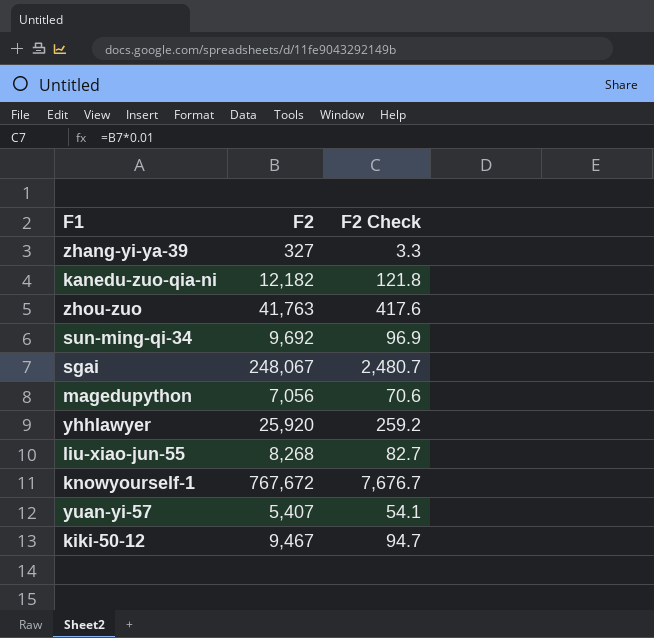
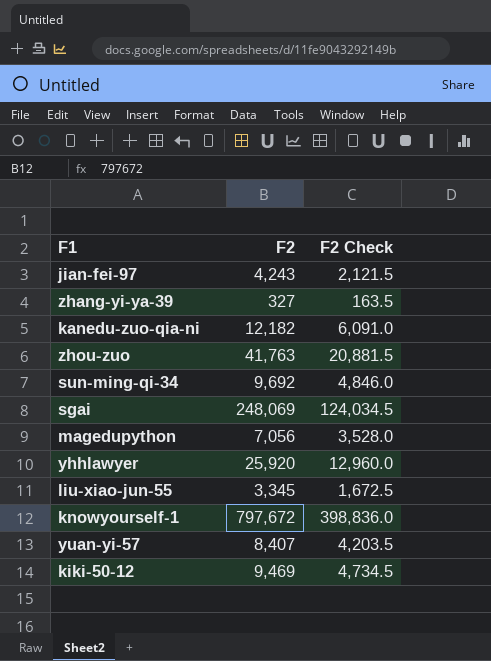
column F2 Check | formula: [F2] * 0.01 -> [F2] * 0.5
row jian-fei-97: none -> 4,243 | 2,121.5
sgai | F2: 248,067 -> 248,069
liu-xiao-jun-55 | F2: 8,268 -> 3,345
knowyourself-1 | F2: 767,672 -> 797,672
yuan-yi-57 | F2: 5,407 -> 8,407
kiki-50-12 | F2: 9,467 -> 9,469

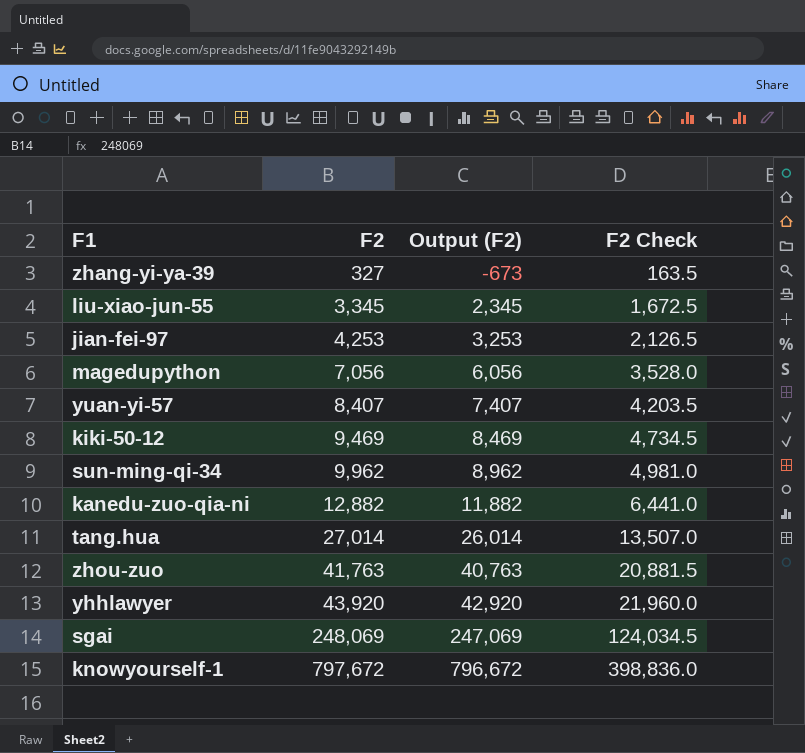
row order: none -> F2 ascending
column Output (F2) | formula: none -> [F2] - 1000
jian-fei-97 | F2: 4,243 -> 4,253
jian-fei-97 | F2 Check: 2,121.5 -> 2,126.5
sun-ming-qi-34 | F2: 9,692 -> 9,962
sun-ming-qi-34 | F2 Check: 4,846.0 -> 4,981.0
kanedu-zuo-qia-ni | F2: 12,182 -> 12,882
kanedu-zuo-qia-ni | F2 Check: 6,091.0 -> 6,441.0
row tang.hua: none -> 27,014 | 26,014 | 13,507.0
yhhlawyer | F2: 25,920 -> 43,920
yhhlawyer | F2 Check: 12,960.0 -> 21,960.0

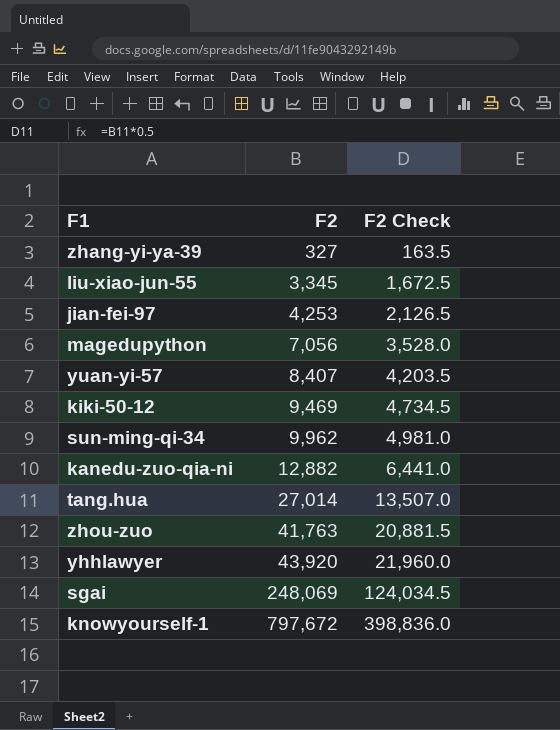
column Output (F2) | formula: [F2] - 1000 -> none

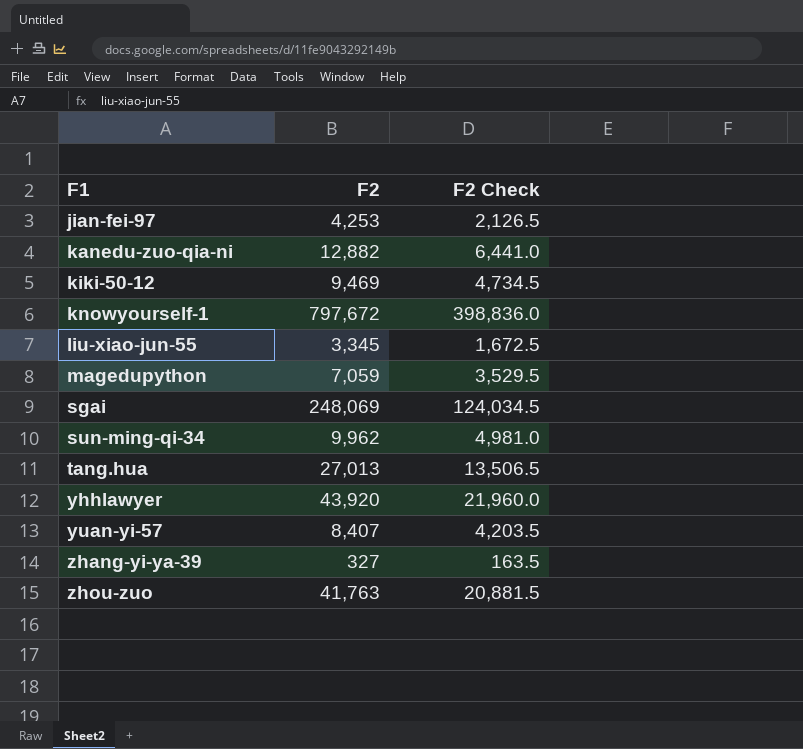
row order: F2 ascending -> F1 ascending
magedupython | F2: 7,056 -> 7,059
magedupython | F2 Check: 3,528.0 -> 3,529.5
tang.hua | F2: 27,014 -> 27,013
tang.hua | F2 Check: 13,507.0 -> 13,506.5

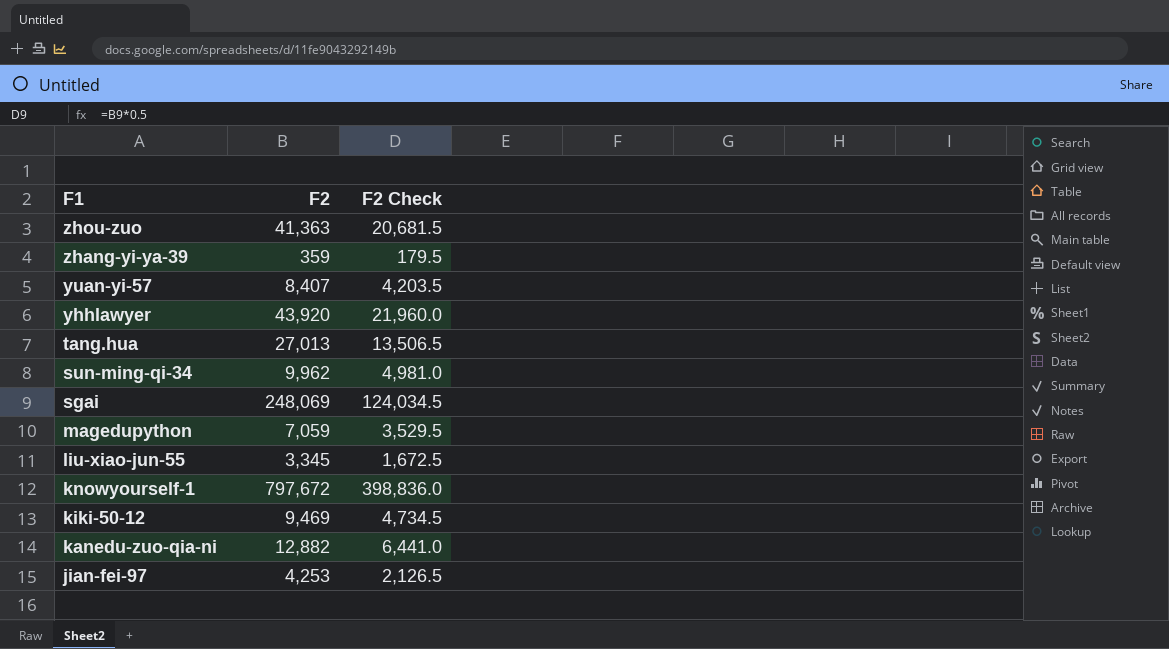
row order: F1 ascending -> F1 descending
zhou-zuo | F2: 41,763 -> 41,363
zhou-zuo | F2 Check: 20,881.5 -> 20,681.5
zhang-yi-ya-39 | F2: 327 -> 359
zhang-yi-ya-39 | F2 Check: 163.5 -> 179.5

